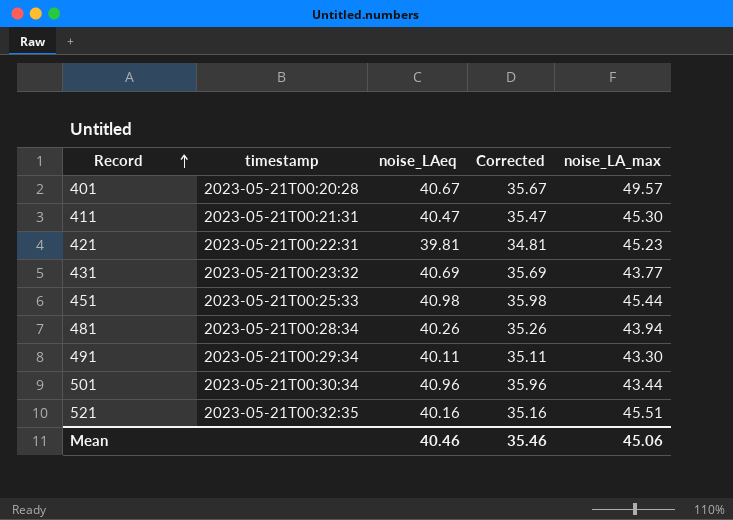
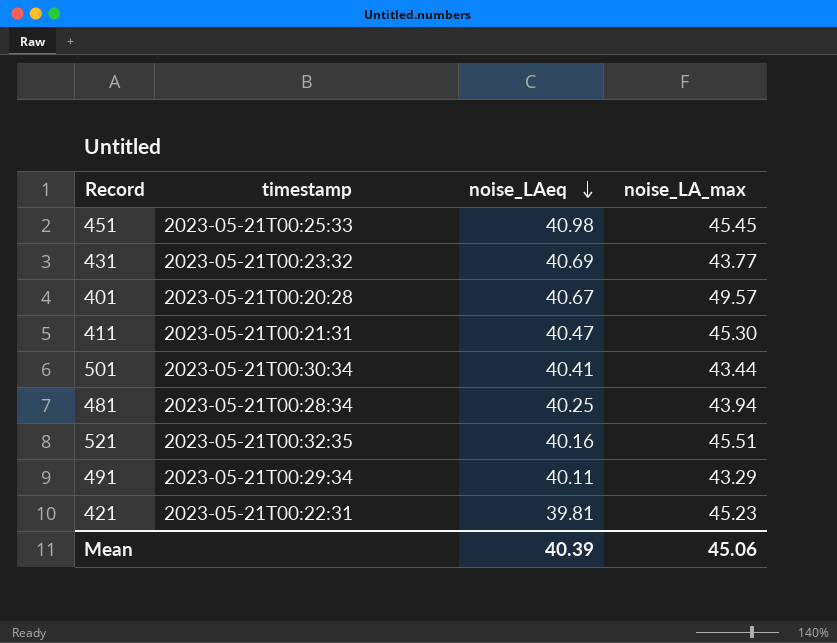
row order: Record ascending -> noise_LAeq descending
column Corrected | formula: [noise_LAeq] - 5 -> none
451 | noise_LA_max: 45.44 -> 45.45
501 | noise_LAeq: 40.96 -> 40.41
481 | noise_LAeq: 40.26 -> 40.25
491 | noise_LA_max: 43.30 -> 43.29
Mean | noise_LAeq: 40.46 -> 40.39

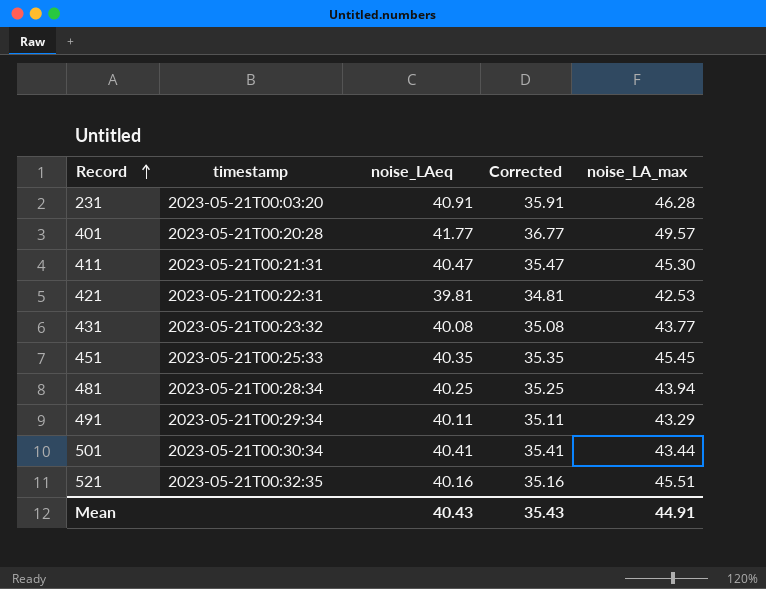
row order: noise_LAeq descending -> Record ascending
column Corrected | formula: none -> [noise_LAeq] - 5
row 231: none -> 2023-05-21T00:03:20 | 40.91 | 35.91 | 46.28
401 | noise_LAeq: 40.67 -> 41.77
421 | noise_LA_max: 45.23 -> 42.53
431 | noise_LAeq: 40.69 -> 40.08
451 | noise_LAeq: 40.98 -> 40.35
Mean | noise_LAeq: 40.39 -> 40.43
Mean | noise_LA_max: 45.06 -> 44.91

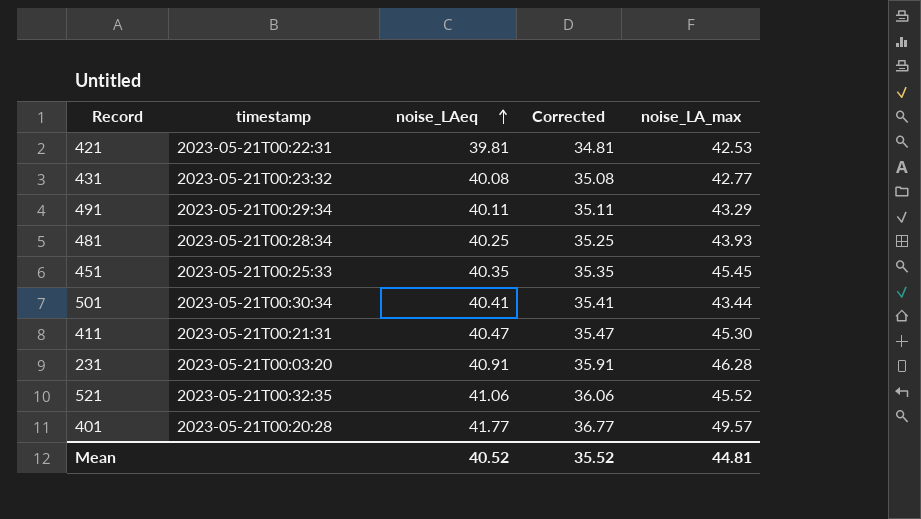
row order: Record ascending -> noise_LAeq ascending
431 | noise_LA_max: 43.77 -> 42.77
481 | noise_LA_max: 43.94 -> 43.93
521 | noise_LAeq: 40.16 -> 41.06
521 | Corrected: 35.16 -> 36.06
521 | noise_LA_max: 45.51 -> 45.52
Mean | noise_LAeq: 40.43 -> 40.52
Mean | Corrected: 35.43 -> 35.52
Mean | noise_LA_max: 44.91 -> 44.81

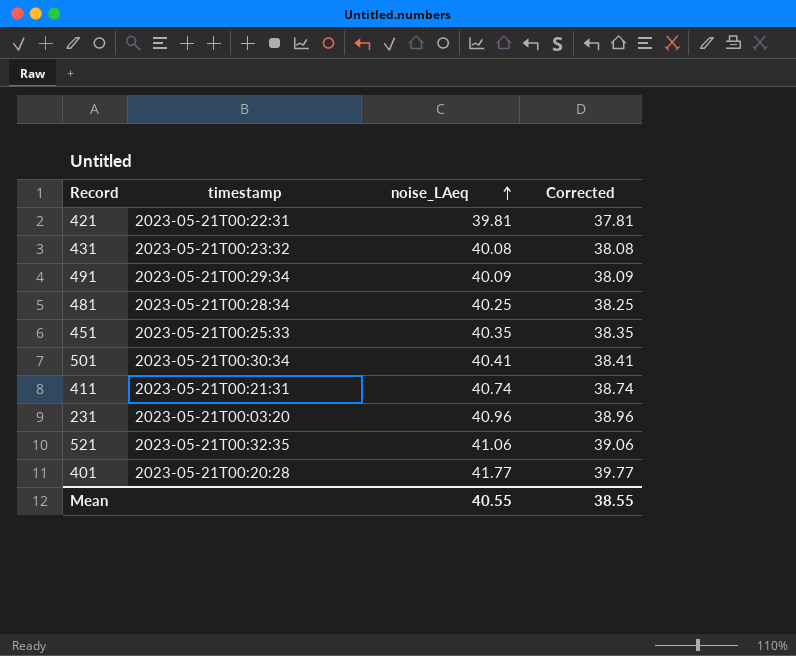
column noise_LA_max | position: 5 -> none
column Corrected | formula: [noise_LAeq] - 5 -> [noise_LAeq] - 2
491 | noise_LAeq: 40.11 -> 40.09
411 | noise_LAeq: 40.47 -> 40.74
231 | noise_LAeq: 40.91 -> 40.96
Mean | noise_LAeq: 40.52 -> 40.55
Mean | Corrected: 35.52 -> 38.55

